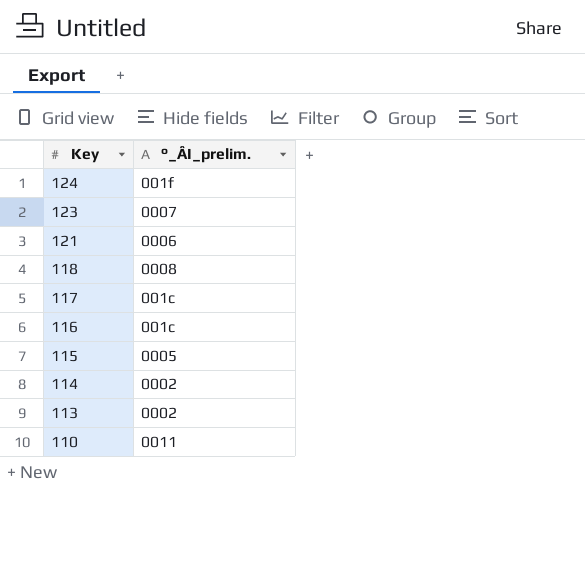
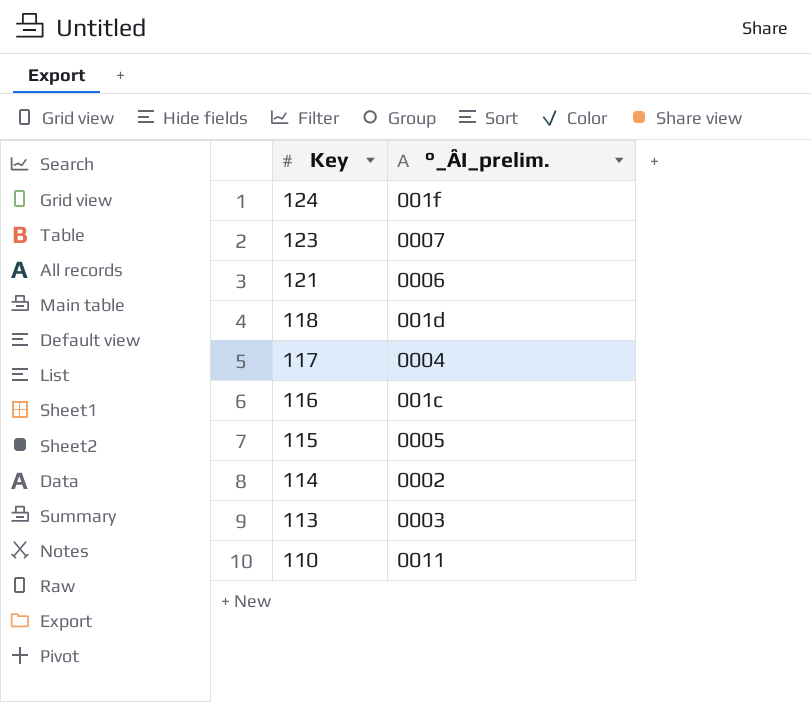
118 | °_ÂI_prelim.: 0008 -> 001d
117 | °_ÂI_prelim.: 001c -> 0004
113 | °_ÂI_prelim.: 0002 -> 0003

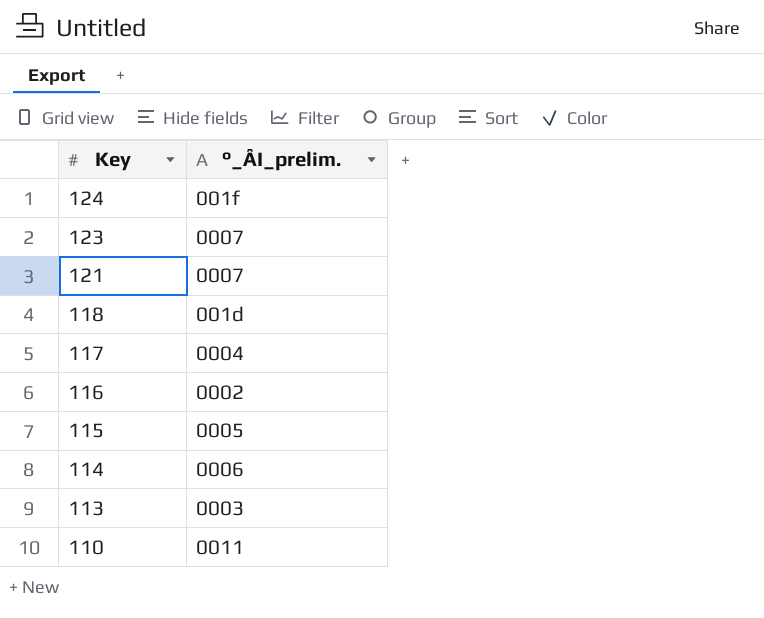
121 | °_ÂI_prelim.: 0006 -> 0007
116 | °_ÂI_prelim.: 001c -> 0002
114 | °_ÂI_prelim.: 0002 -> 0006

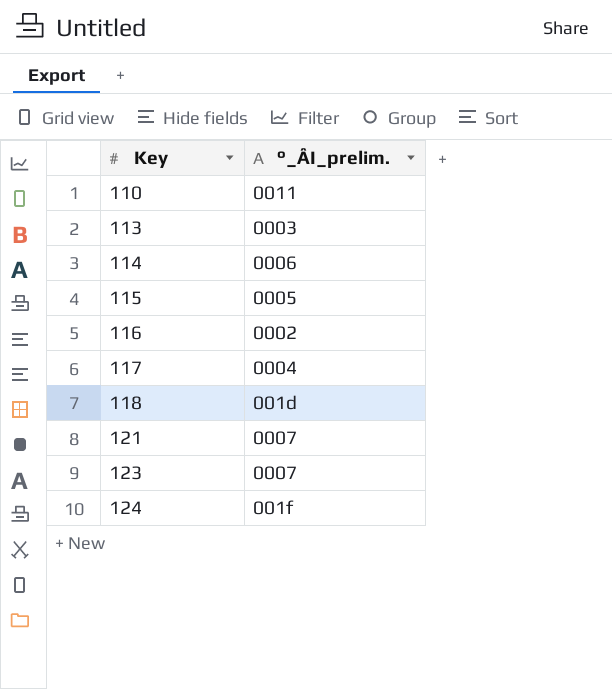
row order: Key descending -> Key ascending

